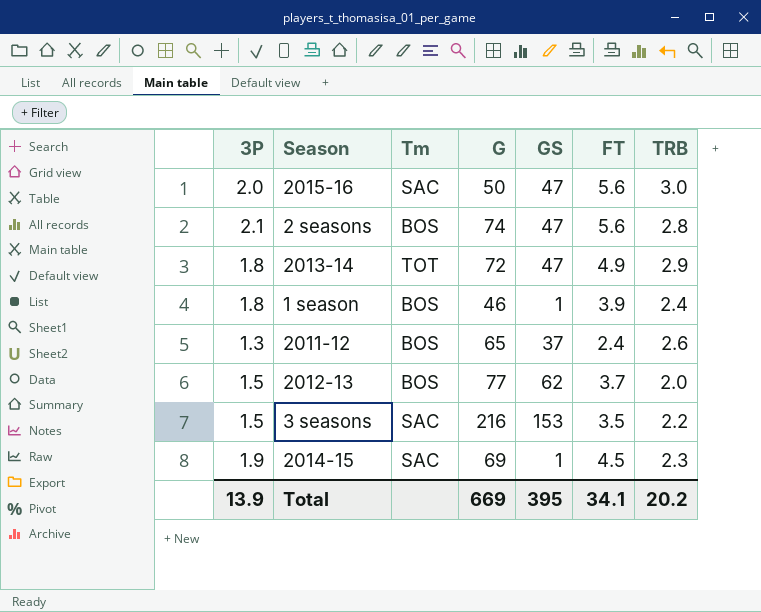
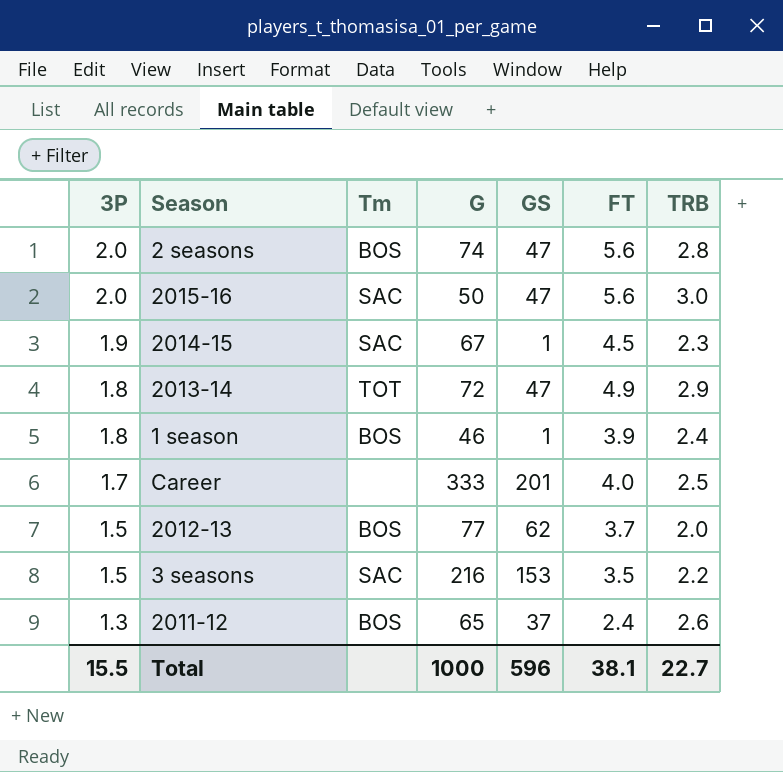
row order: none -> 3P descending
2 seasons | 3P: 2.1 -> 2.0
2014-15 | G: 69 -> 67
row Career: none -> 1.7 | none | 333 | 201 | 4.0 | 2.5
Total | 3P: 13.9 -> 15.5
Total | G: 669 -> 1000
Total | GS: 395 -> 596
Total | FT: 34.1 -> 38.1
Total | TRB: 20.2 -> 22.7

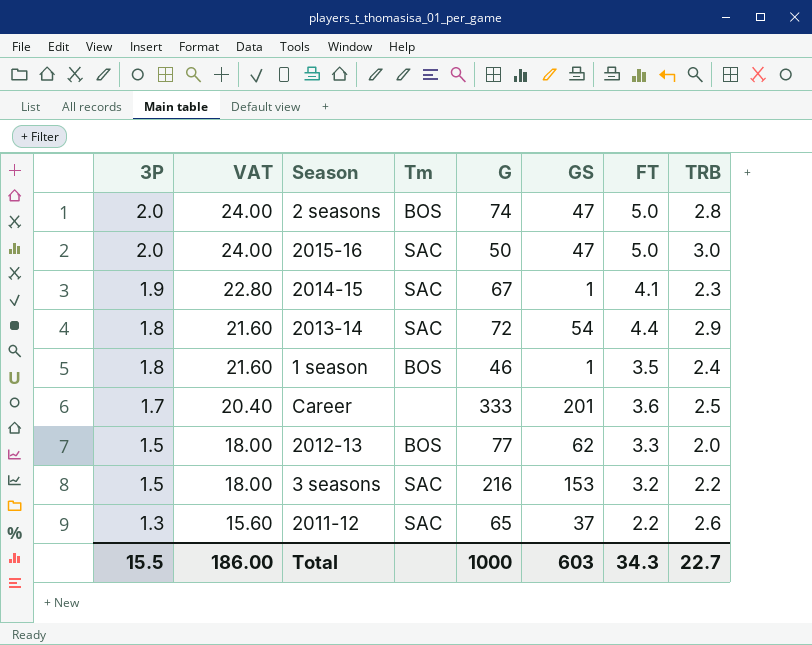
column VAT | formula: none -> [3P] * 12
2 seasons | FT: 5.6 -> 5.0
2015-16 | FT: 5.6 -> 5.0
2014-15 | FT: 4.5 -> 4.1
2013-14 | Tm: TOT -> SAC
2013-14 | GS: 47 -> 54
2013-14 | FT: 4.9 -> 4.4
1 season | FT: 3.9 -> 3.5
Career | FT: 4.0 -> 3.6
2012-13 | FT: 3.7 -> 3.3
3 seasons | FT: 3.5 -> 3.2
2011-12 | Tm: BOS -> SAC
2011-12 | FT: 2.4 -> 2.2
Total | GS: 596 -> 603
Total | FT: 38.1 -> 34.3

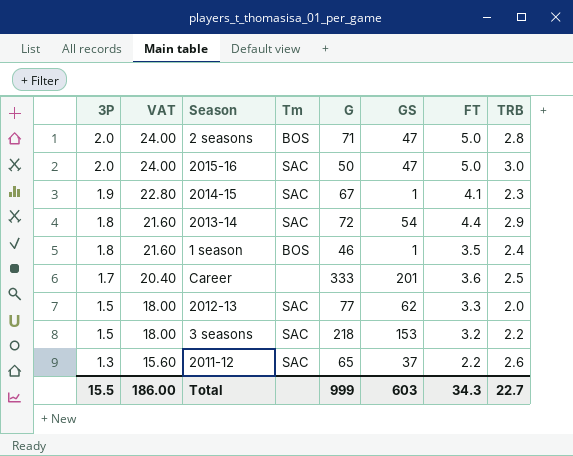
2 seasons | G: 74 -> 71
2012-13 | Tm: BOS -> SAC
3 seasons | G: 216 -> 218
Total | G: 1000 -> 999

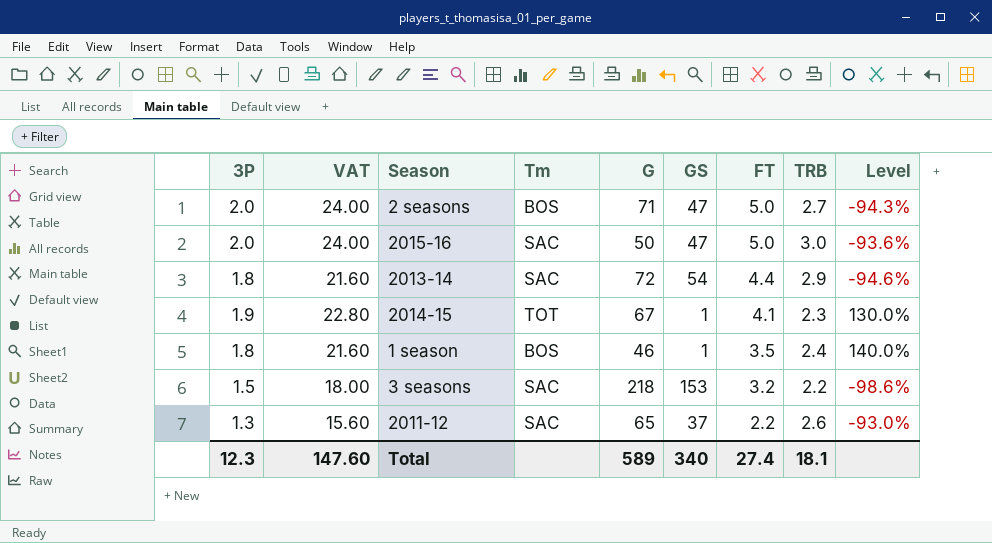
row order: 3P descending -> FT descending
column Level | formula: none -> ([TRB] - [GS]) / [GS]
row Career: 1.7 | 20.40 | none | 333 | 201 | 3.6 | 2.5 -> none
row 2012-13: 1.5 | 18.00 | SAC | 77 | 62 | 3.3 | 2.0 -> none
2 seasons | TRB: 2.8 -> 2.7
2014-15 | Tm: SAC -> TOT
Total | 3P: 15.5 -> 12.3
Total | VAT: 186.00 -> 147.60
Total | G: 999 -> 589
Total | GS: 603 -> 340
Total | FT: 34.3 -> 27.4
Total | TRB: 22.7 -> 18.1

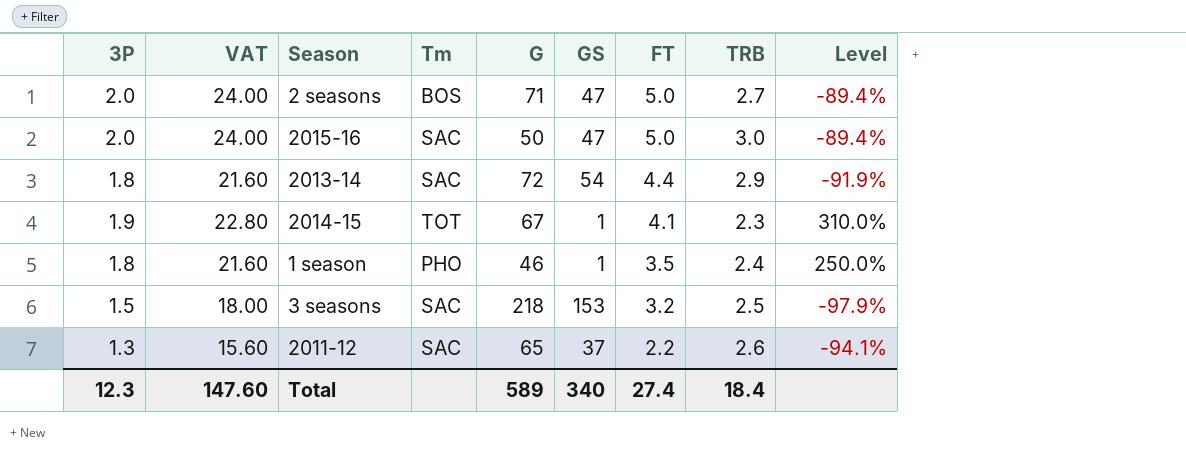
column Level | formula: ([TRB] - [GS]) / [GS] -> ([FT] - [GS]) / [GS]
1 season | Tm: BOS -> PHO
3 seasons | TRB: 2.2 -> 2.5
Total | TRB: 18.1 -> 18.4

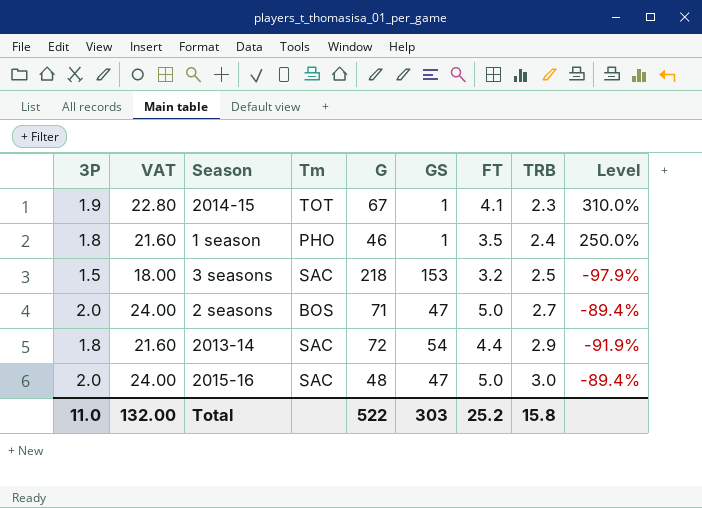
row order: FT descending -> TRB ascending
row 2011-12: 1.3 | 15.60 | SAC | 65 | 37 | 2.2 | 2.6 | -94.1% -> none
2015-16 | G: 50 -> 48
Total | 3P: 12.3 -> 11.0
Total | VAT: 147.60 -> 132.00
Total | G: 589 -> 522
Total | GS: 340 -> 303
Total | FT: 27.4 -> 25.2
Total | TRB: 18.4 -> 15.8

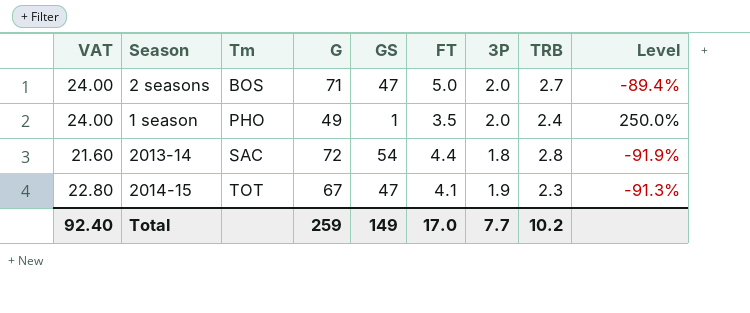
row order: TRB ascending -> Tm ascending
column 3P | position: 1 -> 7
row 3 seasons: 1.5 | 18.00 | SAC | 218 | 153 | 3.2 | 2.5 | -97.9% -> none
row 2015-16: 2.0 | 24.00 | SAC | 48 | 47 | 5.0 | 3.0 | -89.4% -> none
1 season | VAT: 21.60 -> 24.00
1 season | G: 46 -> 49
1 season | 3P: 1.8 -> 2.0
2013-14 | TRB: 2.9 -> 2.8
2014-15 | GS: 1 -> 47
2014-15 | Level: 310.0% -> -91.3%
Total | VAT: 132.00 -> 92.40
Total | G: 522 -> 259
Total | GS: 303 -> 149
Total | FT: 25.2 -> 17.0
Total | 3P: 11.0 -> 7.7
Total | TRB: 15.8 -> 10.2

